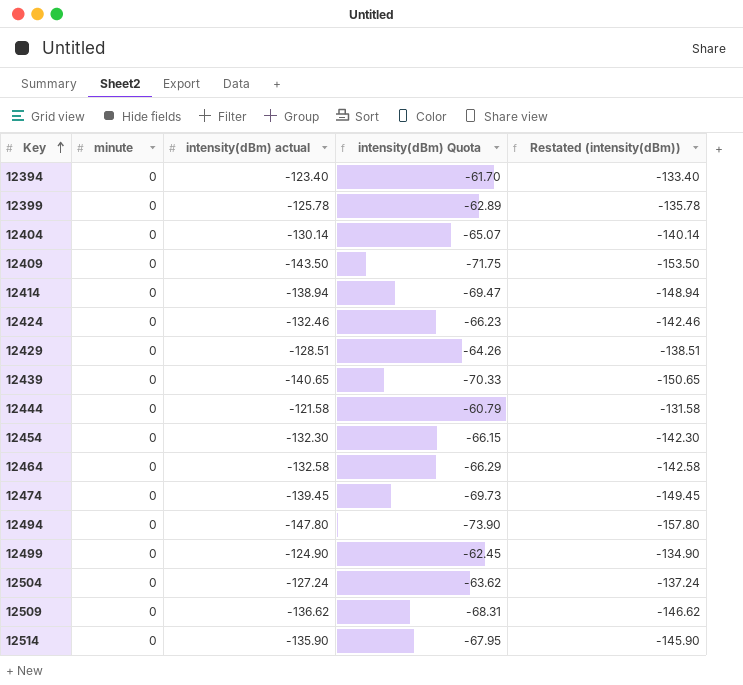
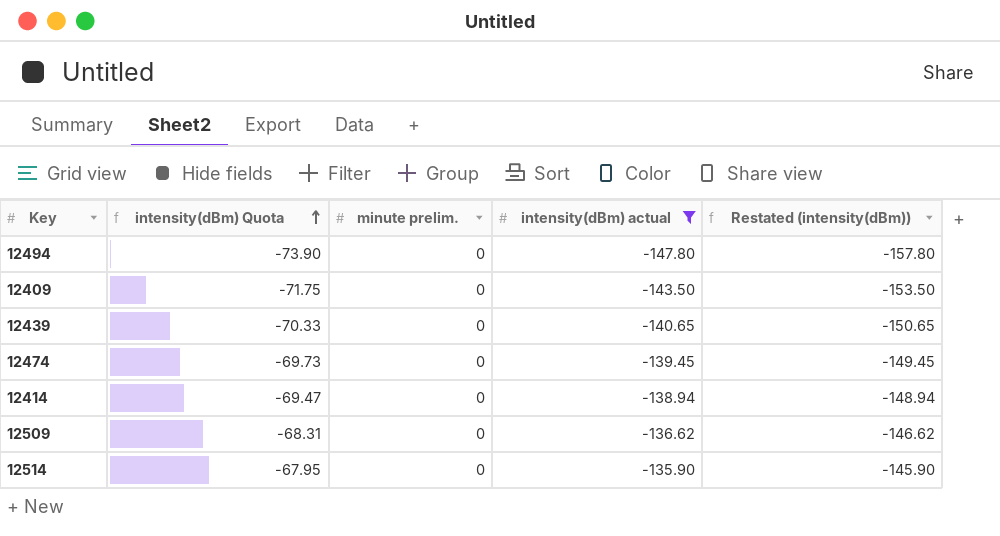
filter: none -> intensity(dBm) actual <= -135.90
row order: Key ascending -> intensity(dBm) Quota ascending
column intensity(dBm) Quota | position: 4 -> 2
column name: minute -> minute prelim.

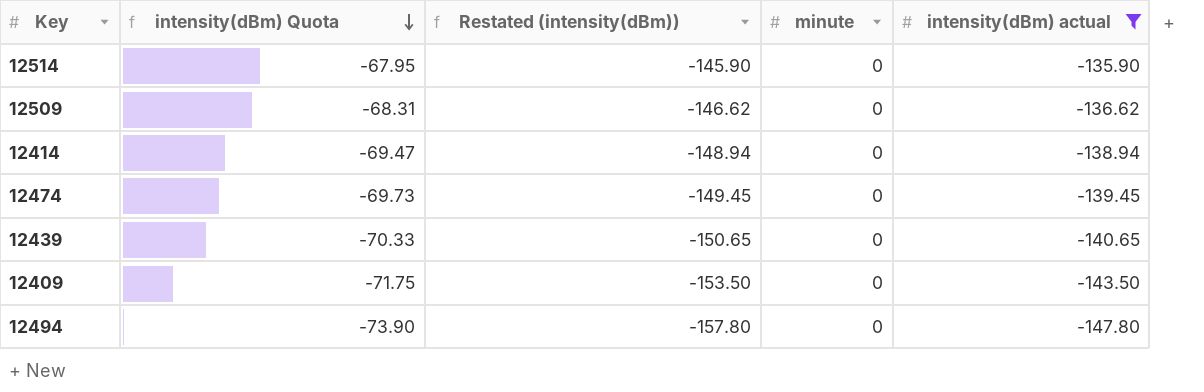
row order: intensity(dBm) Quota ascending -> intensity(dBm) Quota descending
column Restated (intensity(dBm)) | position: 5 -> 3
column name: minute prelim. -> minute

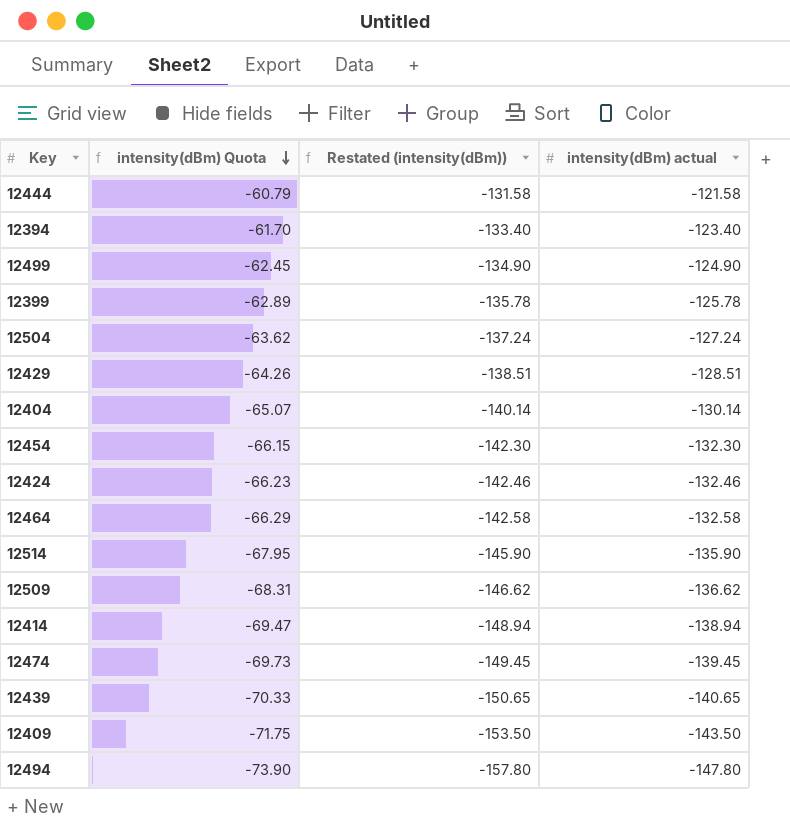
filter: intensity(dBm) actual <= -135.90 -> none
column minute | position: 4 -> none

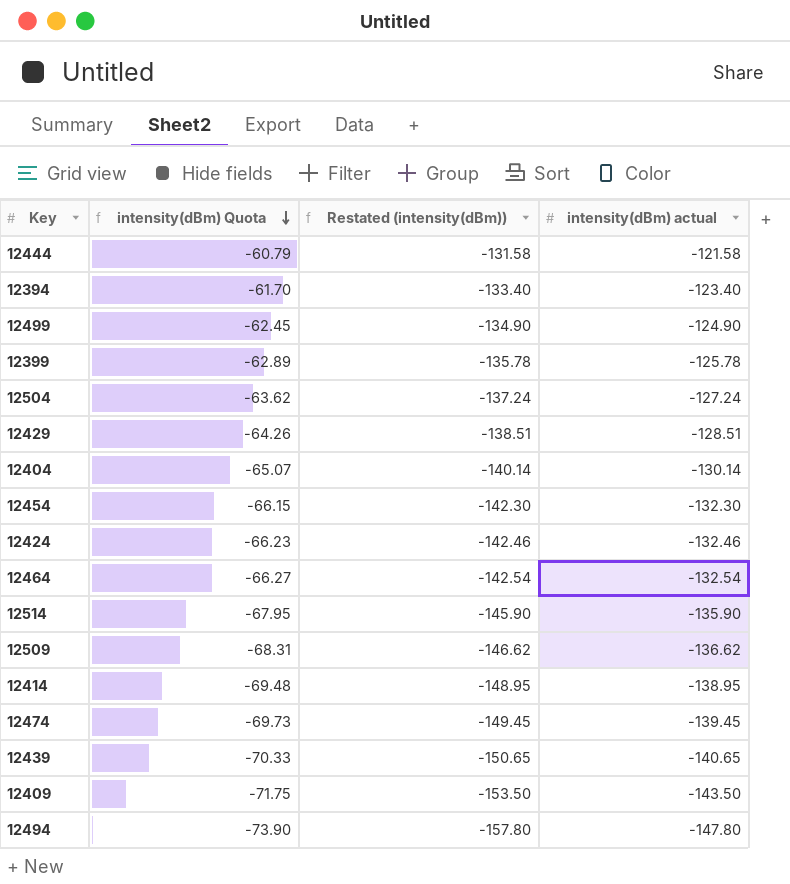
12464 | intensity(dBm) Quota: -66.29 -> -66.27
12464 | Restated (intensity(dBm)): -142.58 -> -142.54
12464 | intensity(dBm) actual: -132.58 -> -132.54
12414 | intensity(dBm) Quota: -69.47 -> -69.48
12414 | Restated (intensity(dBm)): -148.94 -> -148.95
12414 | intensity(dBm) actual: -138.94 -> -138.95

